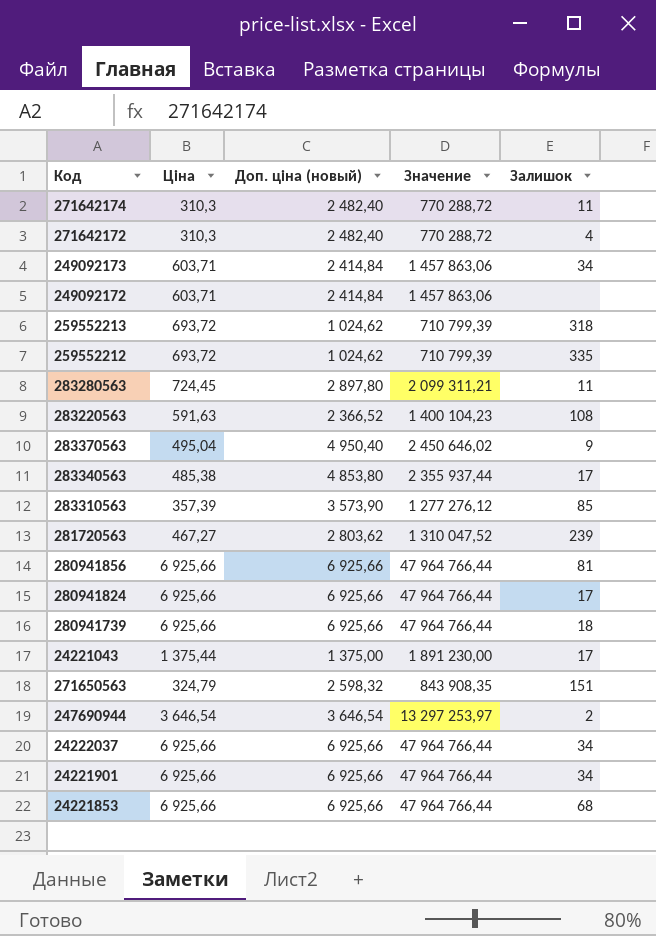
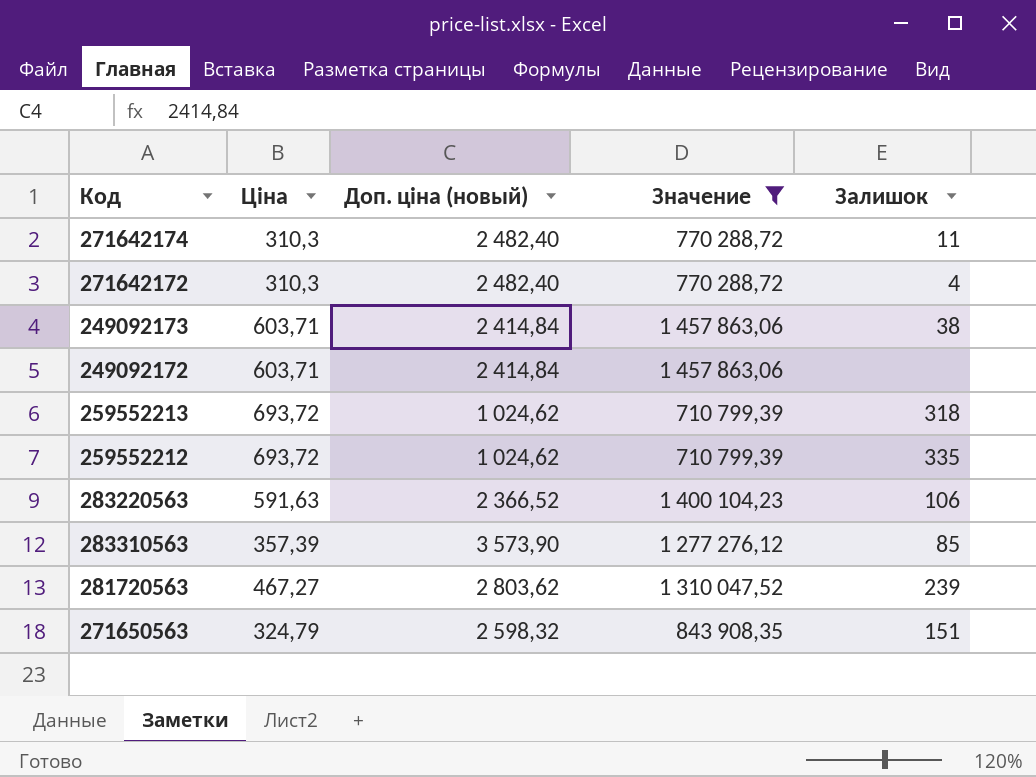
filter: none -> Значение <= 1 457 863,06
249092173 | Залишок: 34 -> 38
283220563 | Залишок: 108 -> 106

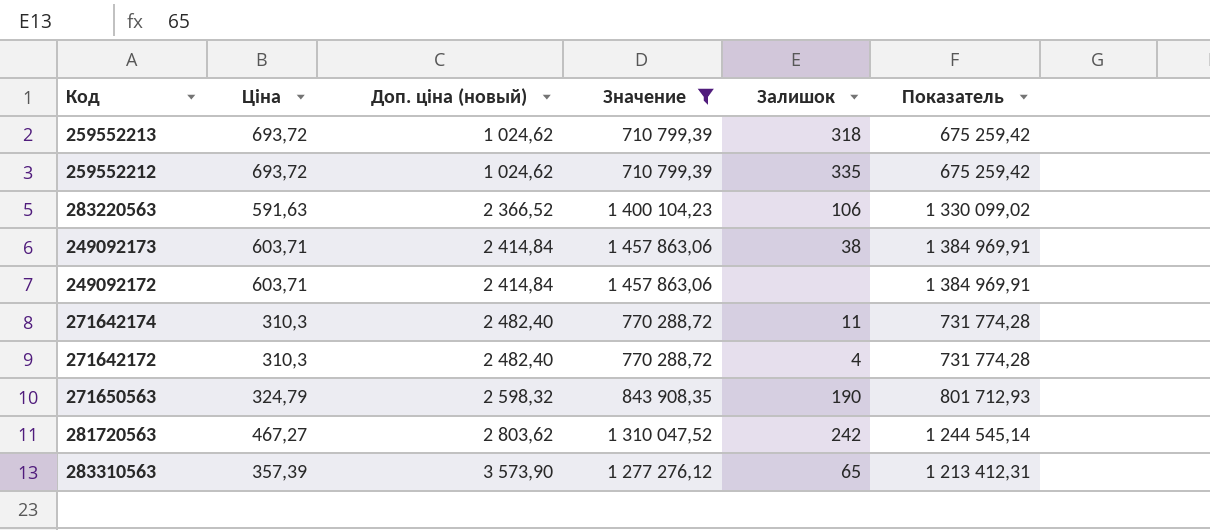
row order: none -> Доп. ціна (новый) ascending
column Показатель | formula: none -> [Значение] * 0,95
271650563 | Залишок: 151 -> 190
281720563 | Залишок: 239 -> 242
283310563 | Залишок: 85 -> 65

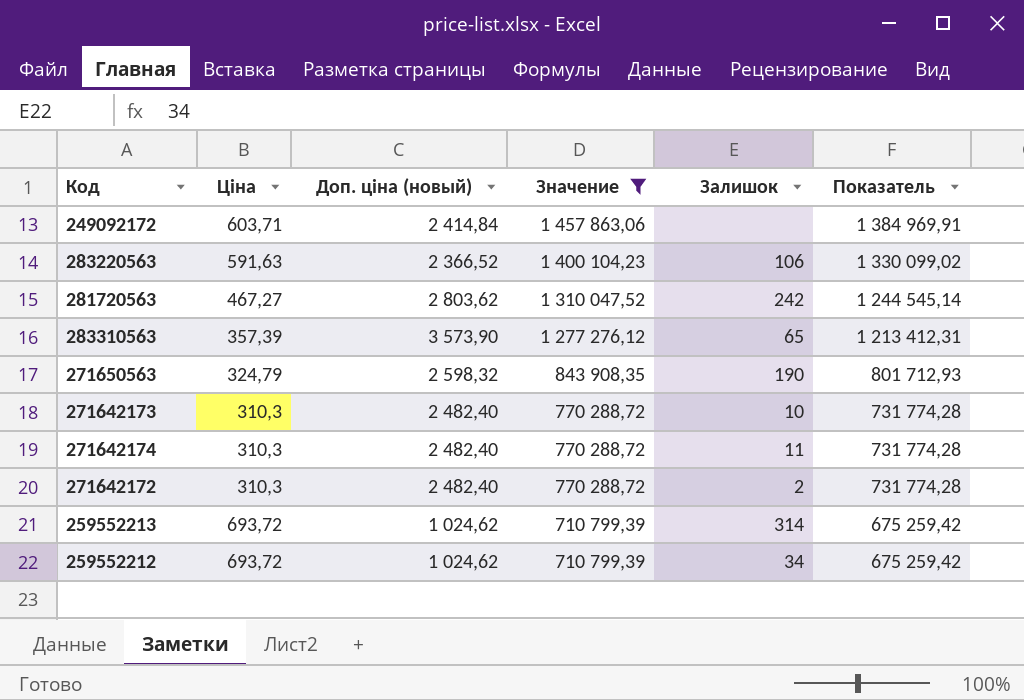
row order: Доп. ціна (новый) ascending -> Значение descending
row 249092173: 603,71 | 2 414,84 | 1 457 863,06 | 38 | 1 384 969,91 -> none
row 271642173: none -> 310,3 | 2 482,40 | 770 288,72 | 10 | 731 774,28
271642172 | Залишок: 4 -> 2
259552213 | Залишок: 318 -> 314
259552212 | Залишок: 335 -> 34

